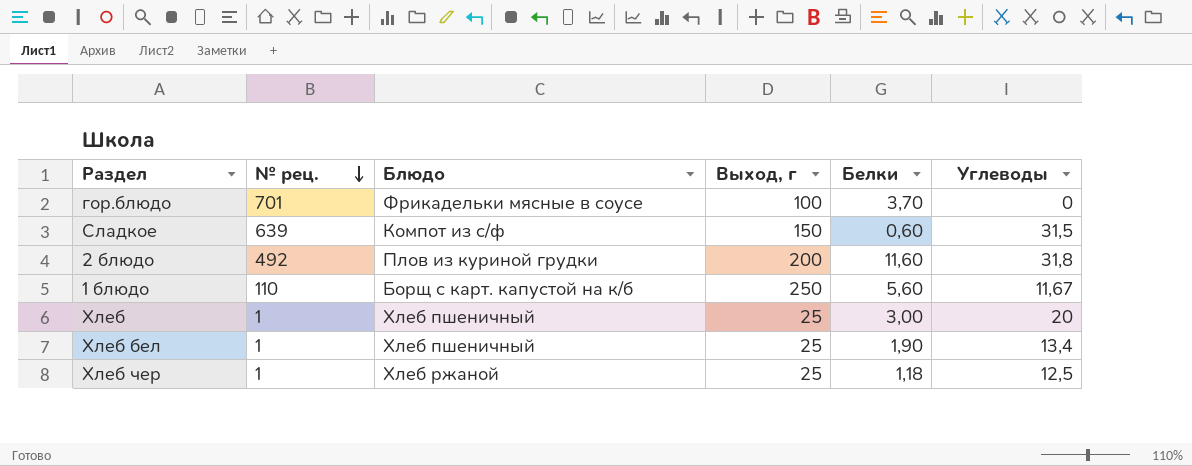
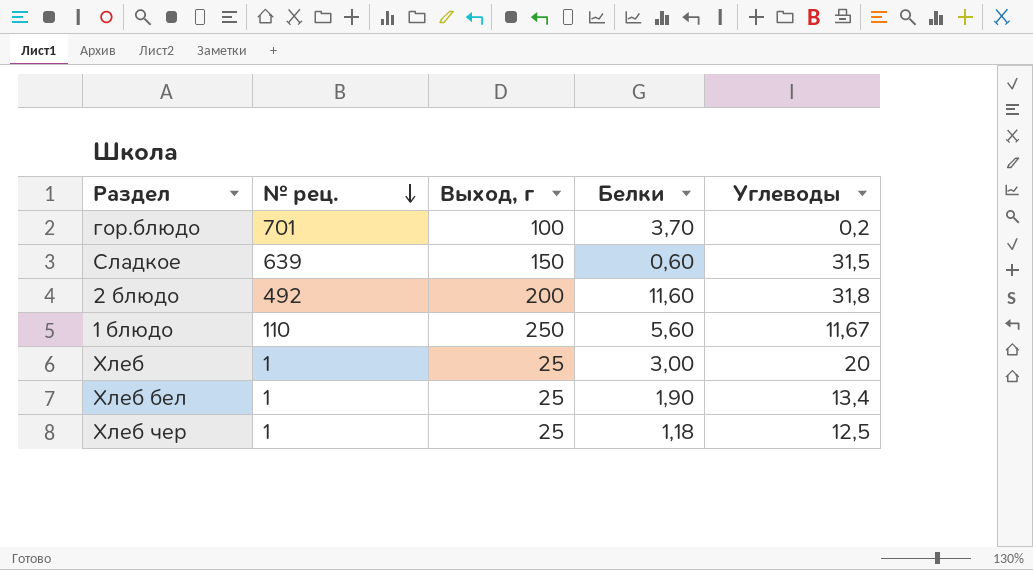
column Блюдо | position: 3 -> none
гор.блюдо | Углеводы: 0 -> 0,2

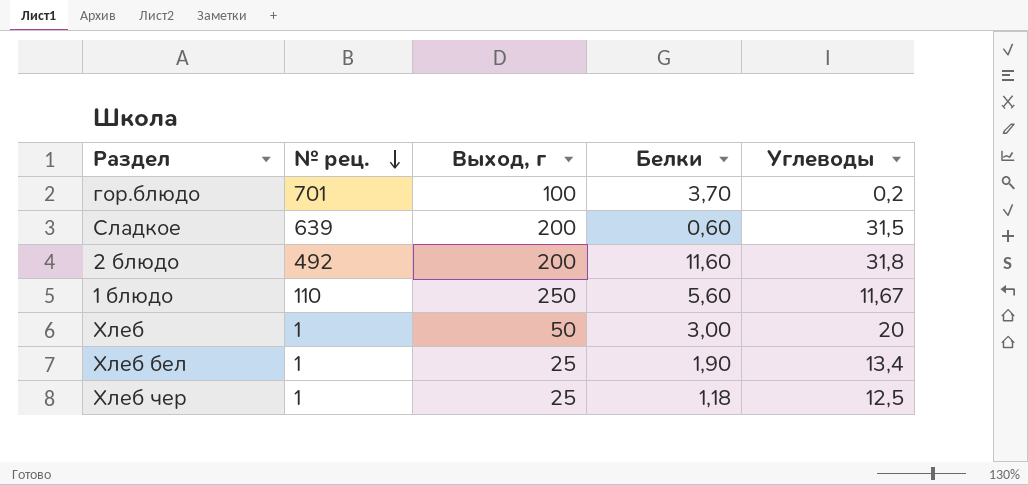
Сладкое | Выход, г: 150 -> 200
Хлеб | Выход, г: 25 -> 50

